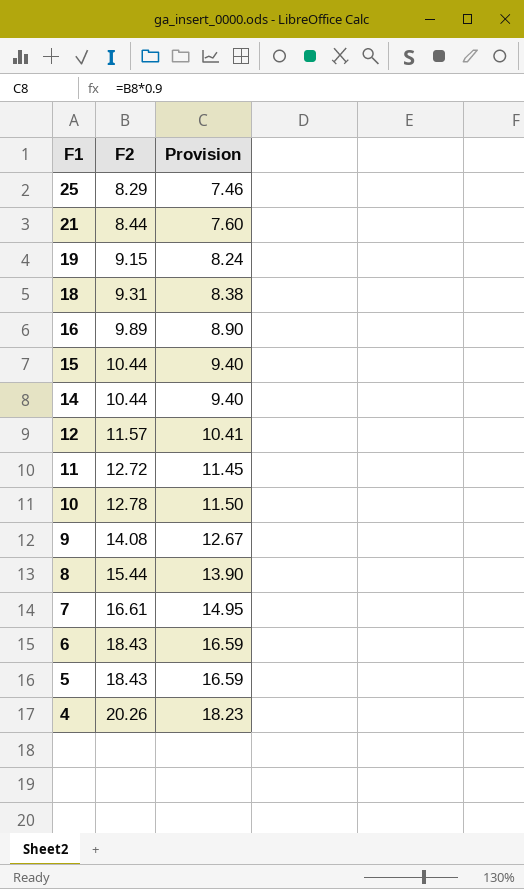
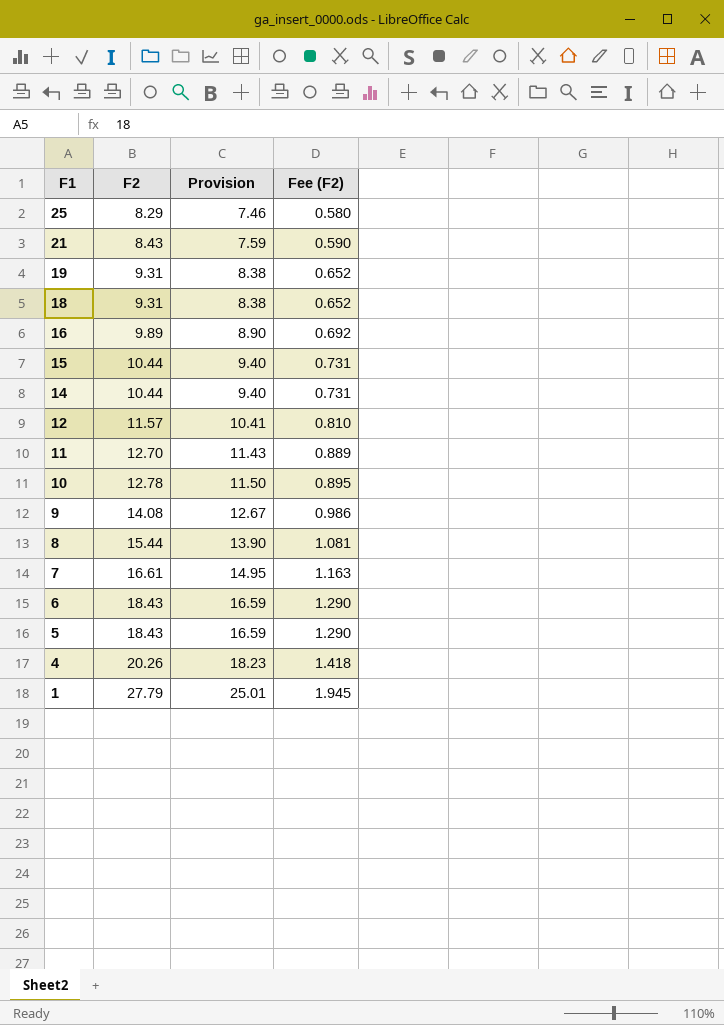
column Fee (F2) | formula: none -> [F2] * 0.07
21 | F2: 8.44 -> 8.43
21 | Provision: 7.60 -> 7.59
19 | F2: 9.15 -> 9.31
19 | Provision: 8.24 -> 8.38
11 | F2: 12.72 -> 12.70
11 | Provision: 11.45 -> 11.43
row 1: none -> 27.79 | 25.01 | 1.945

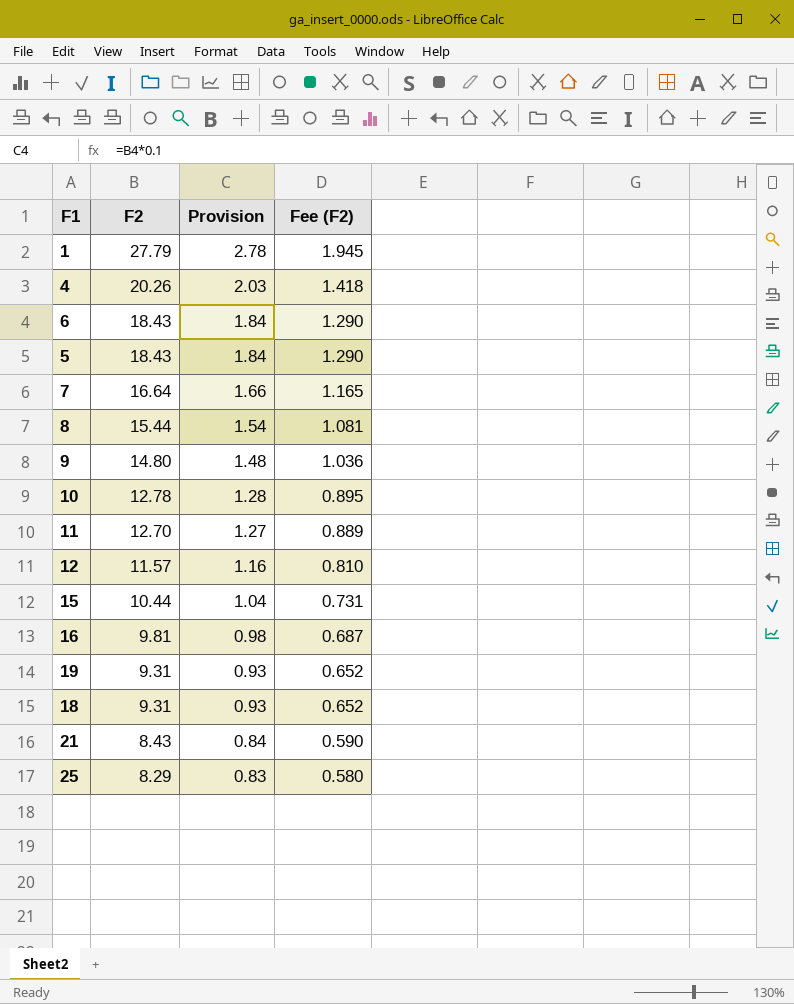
row order: F1 descending -> F2 descending
column Provision | formula: [F2] * 0.9 -> [F2] * 0.1
row 14: 10.44 | 9.40 | 0.731 -> none
7 | F2: 16.61 -> 16.64
7 | Fee (F2): 1.163 -> 1.165
9 | F2: 14.08 -> 14.80
9 | Fee (F2): 0.986 -> 1.036
16 | F2: 9.89 -> 9.81
16 | Fee (F2): 0.692 -> 0.687

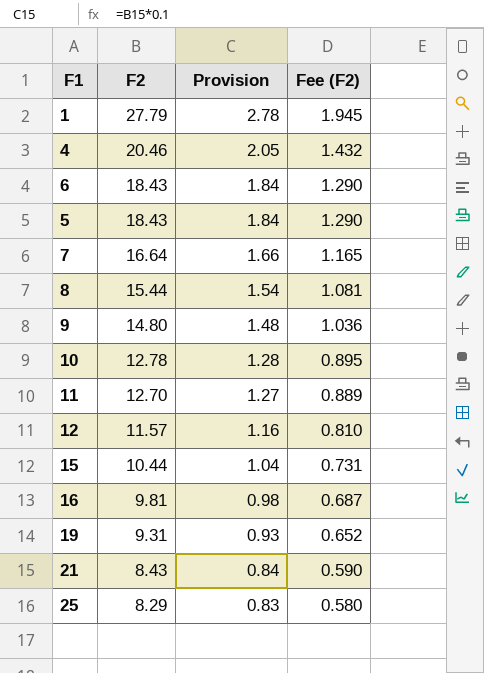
row 18: 9.31 | 0.93 | 0.652 -> none
4 | F2: 20.26 -> 20.46
4 | Provision: 2.03 -> 2.05
4 | Fee (F2): 1.418 -> 1.432

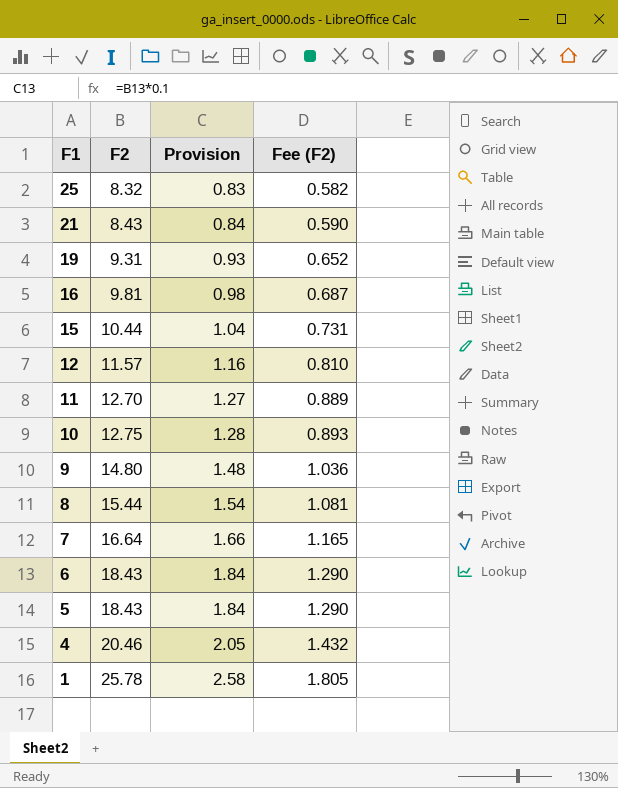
row order: F2 descending -> F1 descending
25 | F2: 8.29 -> 8.32
25 | Fee (F2): 0.580 -> 0.582
10 | F2: 12.78 -> 12.75
10 | Fee (F2): 0.895 -> 0.893
1 | F2: 27.79 -> 25.78
1 | Provision: 2.78 -> 2.58
1 | Fee (F2): 1.945 -> 1.805

